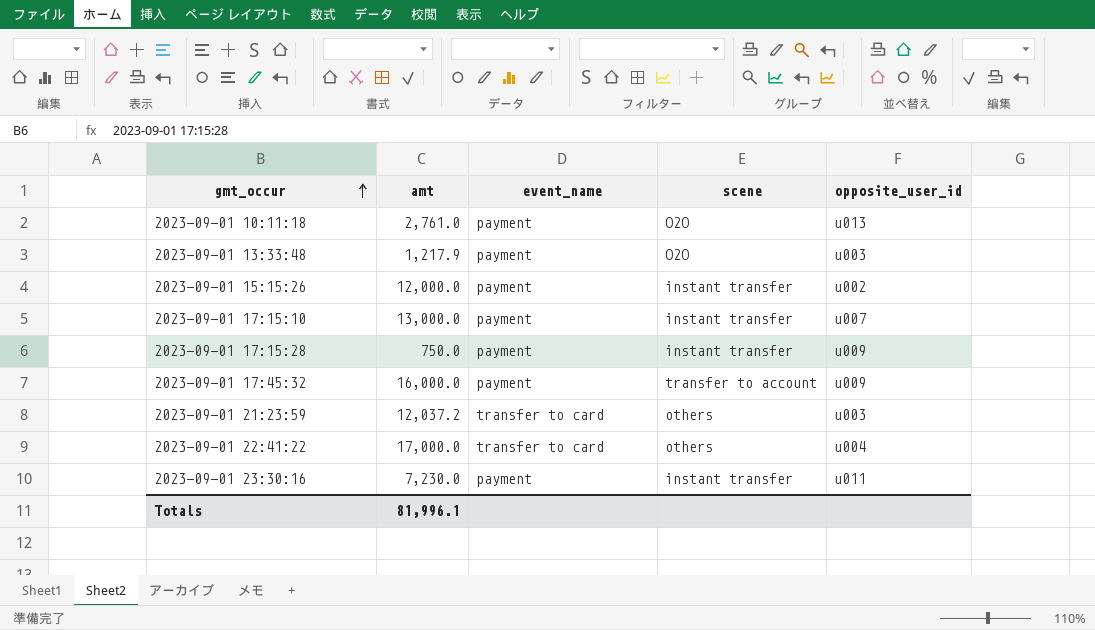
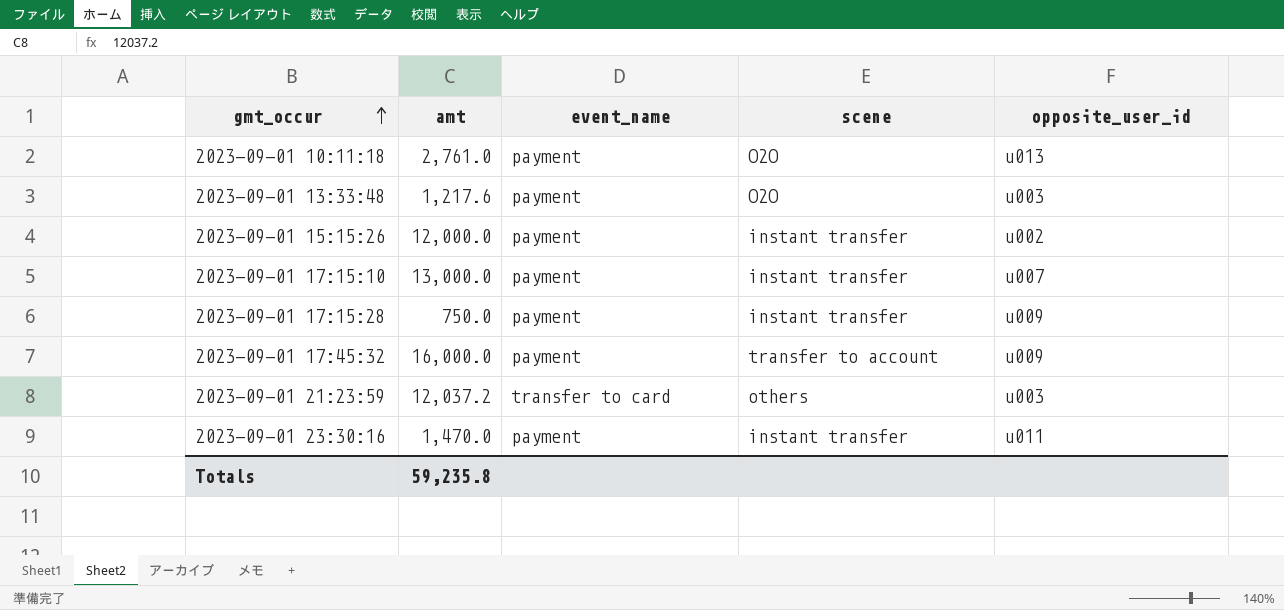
row 2023-09-01 22:41:22: 17,000.0 | transfer to card | others | u004 -> none
2023-09-01 13:33:48 | amt: 1,217.9 -> 1,217.6
2023-09-01 23:30:16 | amt: 7,230.0 -> 1,470.0
Totals | amt: 81,996.1 -> 59,235.8

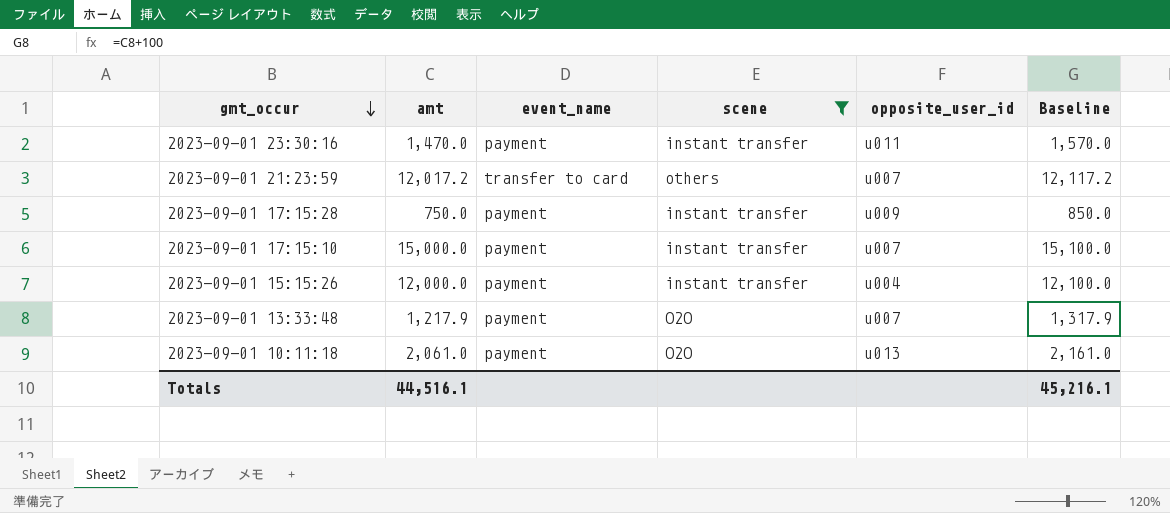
filter: none -> scene != transfer to account
row order: gmt_occur ascending -> gmt_occur descending
column Baseline | formula: none -> [amt] + 100
2023-09-01 21:23:59 | amt: 12,037.2 -> 12,017.2
2023-09-01 21:23:59 | opposite_user_id: u003 -> u007
2023-09-01 17:15:10 | amt: 13,000.0 -> 15,000.0
2023-09-01 15:15:26 | opposite_user_id: u002 -> u004
2023-09-01 13:33:48 | amt: 1,217.6 -> 1,217.9
2023-09-01 13:33:48 | opposite_user_id: u003 -> u007
2023-09-01 10:11:18 | amt: 2,761.0 -> 2,061.0
Totals | amt: 59,235.8 -> 44,516.1

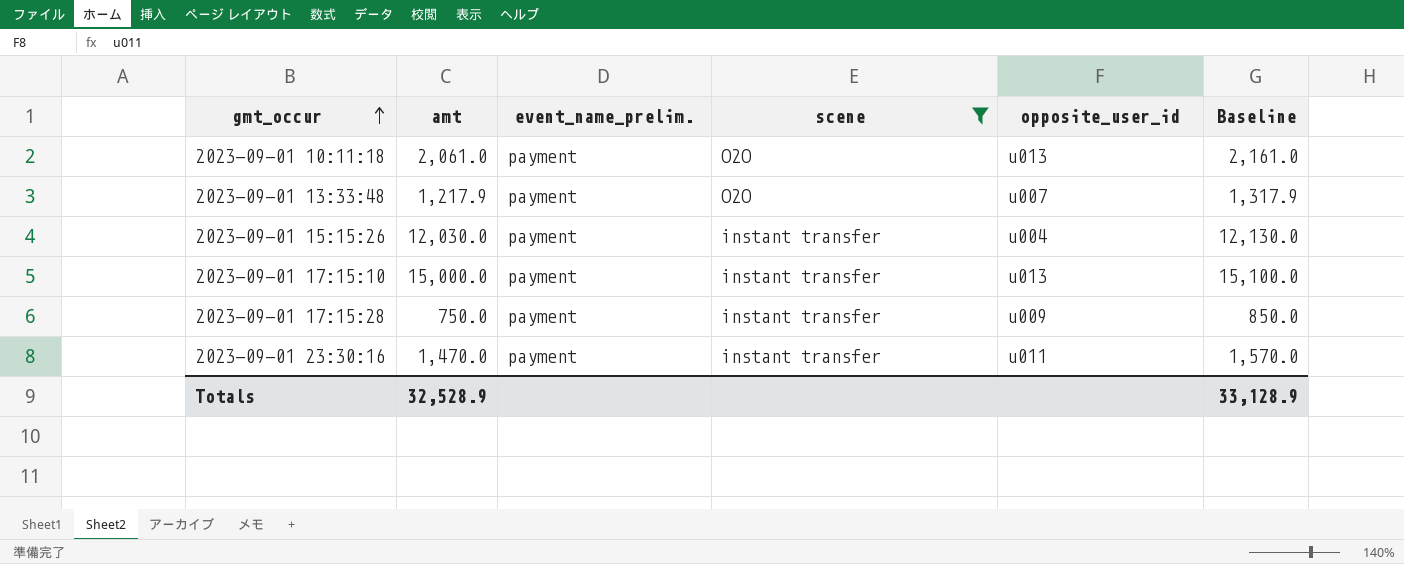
row order: gmt_occur descending -> gmt_occur ascending
column name: event_name -> event_name_prelim.
row 2023-09-01 21:23:59: 12,017.2 | transfer to card | others | u007 | 12,117.2 -> none
2023-09-01 15:15:26 | amt: 12,000.0 -> 12,030.0
2023-09-01 15:15:26 | Baseline: 12,100.0 -> 12,130.0
2023-09-01 17:15:10 | opposite_user_id: u007 -> u013
Totals | amt: 44,516.1 -> 32,528.9
Totals | Baseline: 45,216.1 -> 33,128.9

